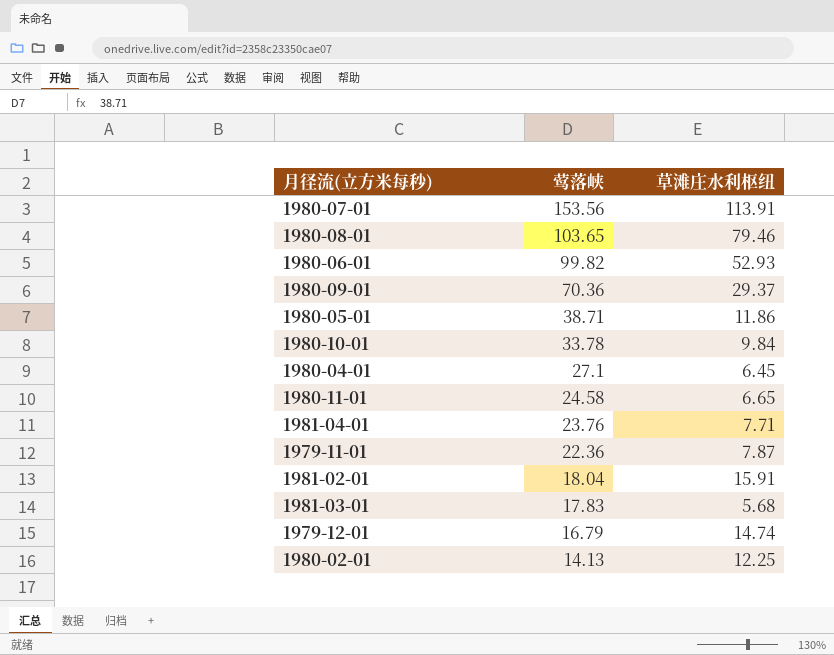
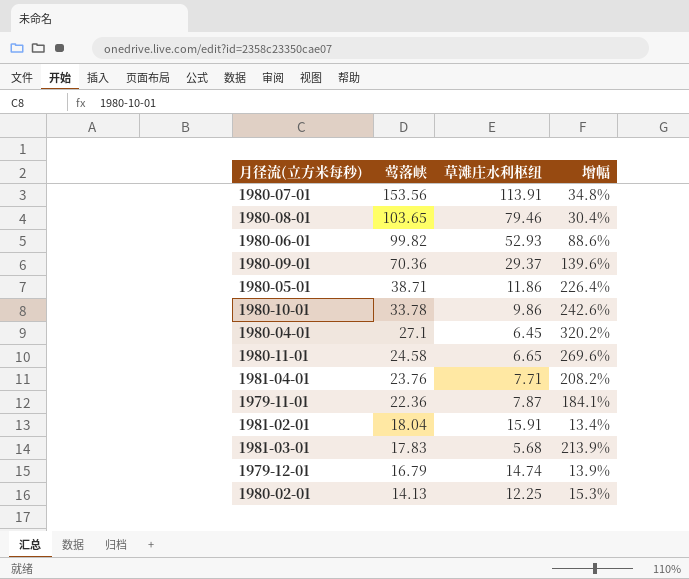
column 增幅 | formula: none -> ([莺落峡] - [草滩庄水利枢纽]) / [草滩庄水利枢纽]
1980-10-01 | 草滩庄水利枢纽: 9.84 -> 9.86

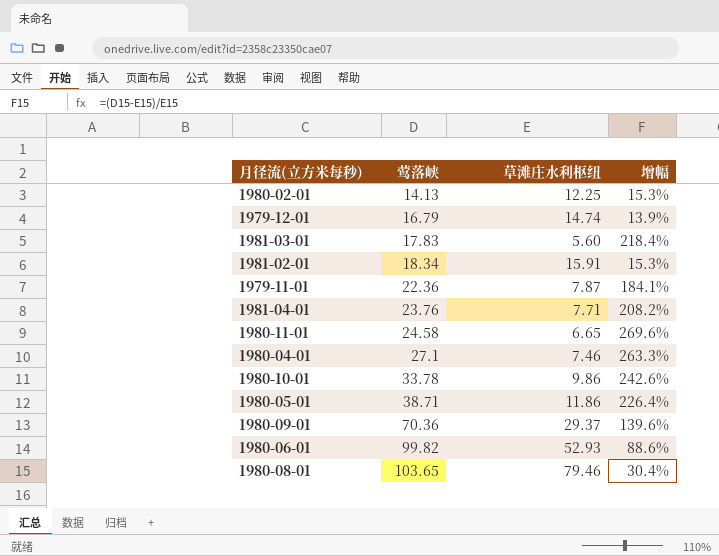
row order: 莺落峡 descending -> 莺落峡 ascending
row 1980-07-01: 153.56 | 113.91 | 34.8% -> none
1981-03-01 | 草滩庄水利枢纽: 5.68 -> 5.60
1981-03-01 | 增幅: 213.9% -> 218.4%
1981-02-01 | 莺落峡: 18.04 -> 18.34
1981-02-01 | 增幅: 13.4% -> 15.3%
1980-04-01 | 草滩庄水利枢纽: 6.45 -> 7.46
1980-04-01 | 增幅: 320.2% -> 263.3%

